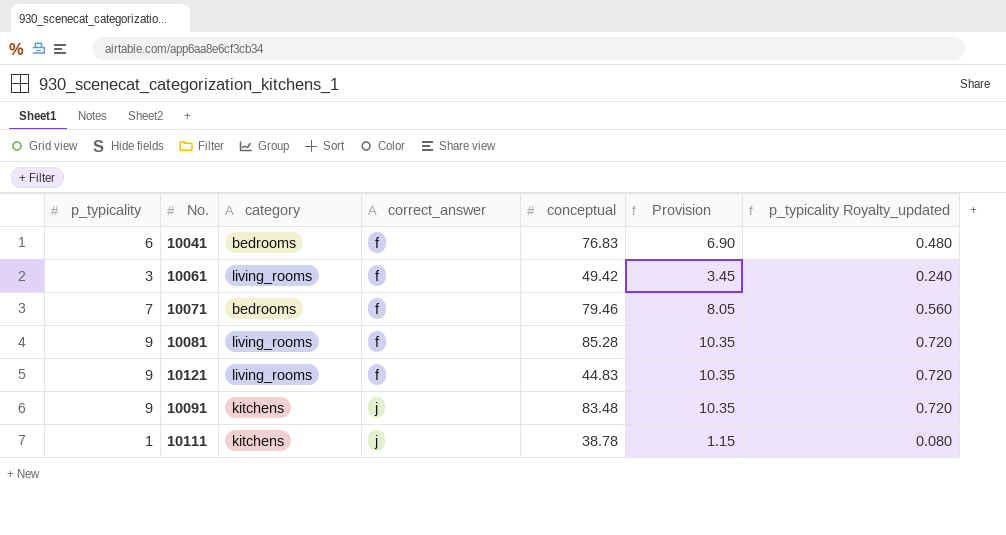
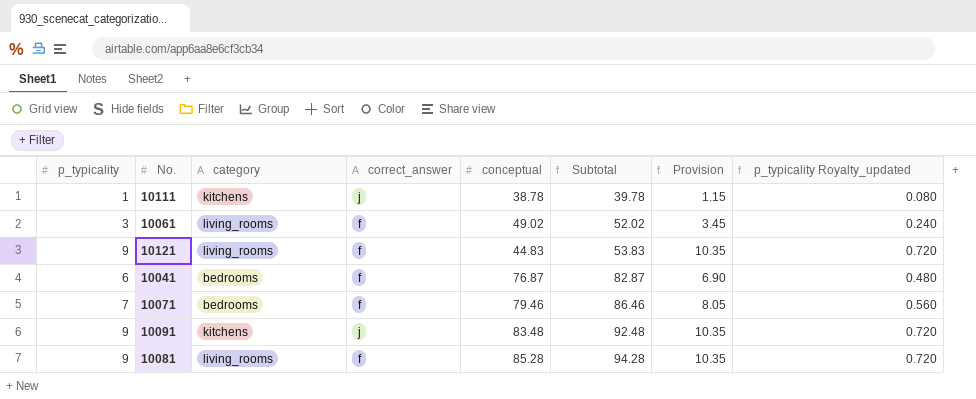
row order: correct_answer ascending -> Subtotal ascending
column Subtotal | formula: none -> [p_typicality] + [conceptual]
10061 | conceptual: 49.42 -> 49.02
10041 | conceptual: 76.83 -> 76.87

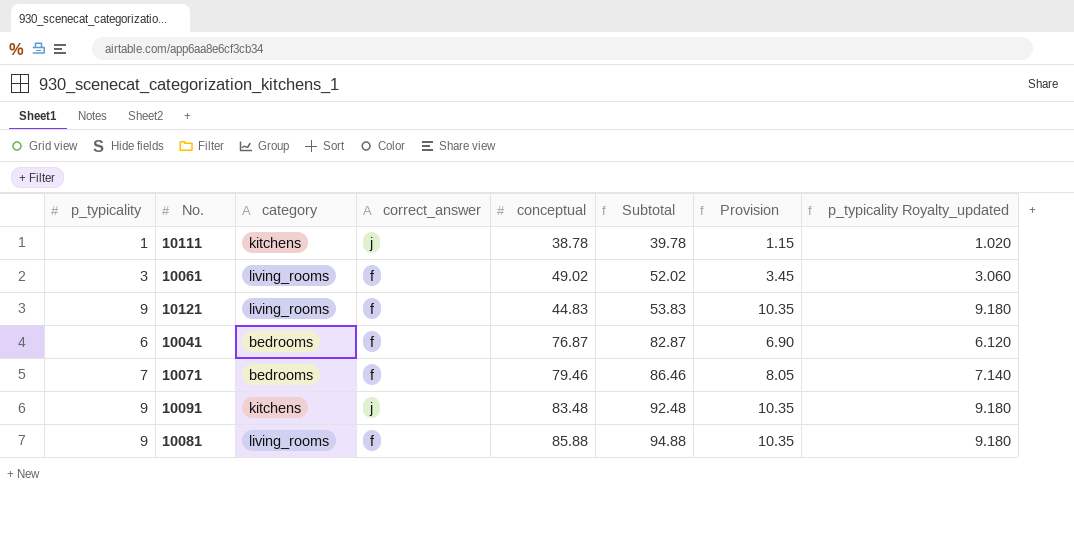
column p_typicality Royalty_updated | formula: [p_typicality] * 0.08 -> [p_typicality] * 1.02
10081 | conceptual: 85.28 -> 85.88
10081 | Subtotal: 94.28 -> 94.88

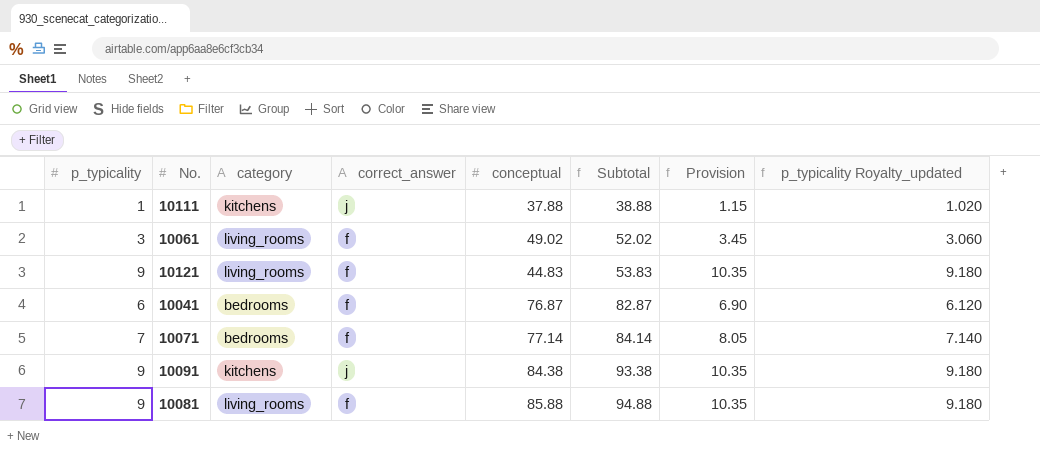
10111 | conceptual: 38.78 -> 37.88
10111 | Subtotal: 39.78 -> 38.88
10071 | conceptual: 79.46 -> 77.14
10071 | Subtotal: 86.46 -> 84.14
10091 | conceptual: 83.48 -> 84.38
10091 | Subtotal: 92.48 -> 93.38

